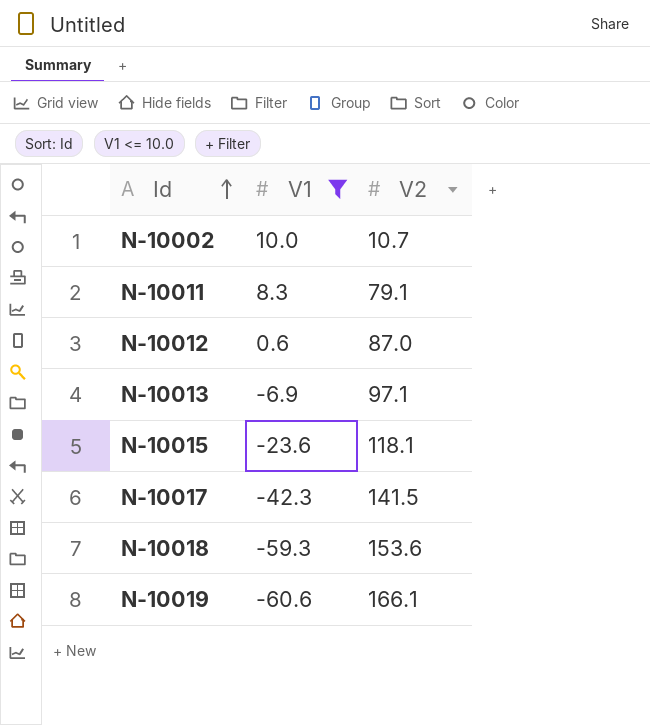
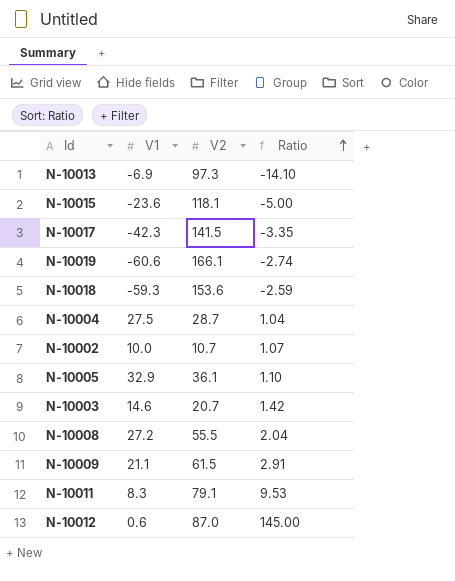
filter: V1 <= 10.0 -> none
row order: Id ascending -> Ratio ascending
column Ratio | formula: none -> [V2] / [V1]
N-10013 | V2: 97.1 -> 97.3

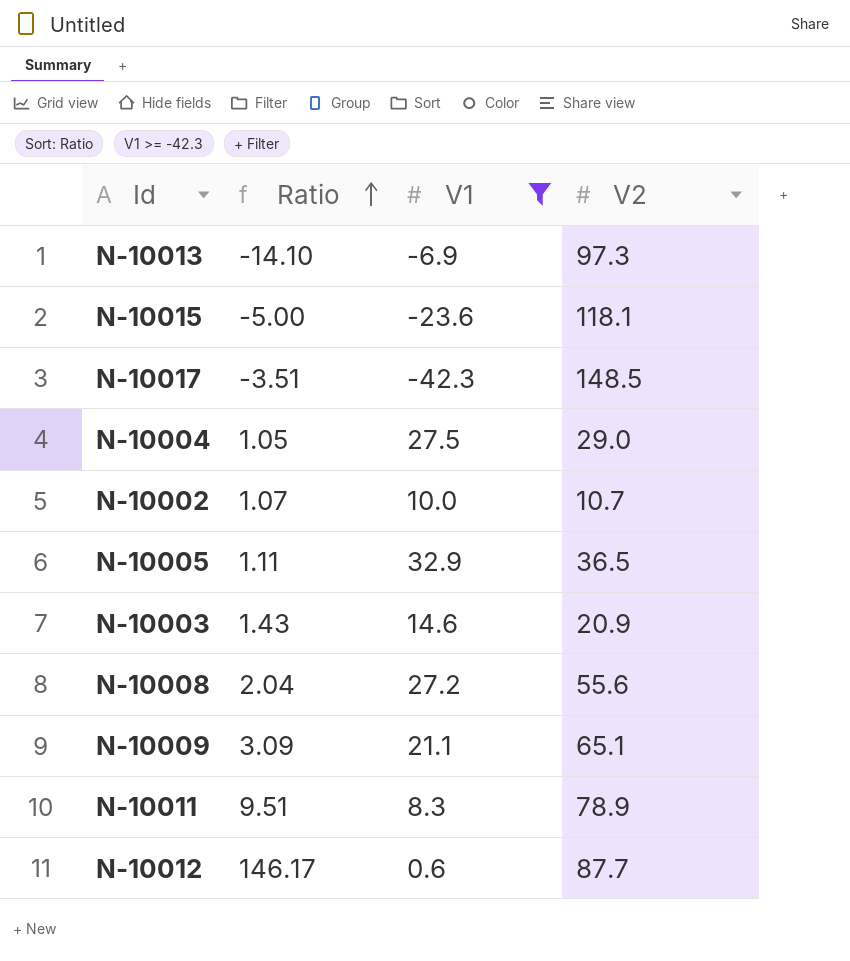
filter: none -> V1 >= -42.3
column Ratio | position: 4 -> 2
N-10017 | Ratio: -3.35 -> -3.51
N-10017 | V2: 141.5 -> 148.5
N-10004 | Ratio: 1.04 -> 1.05
N-10004 | V2: 28.7 -> 29.0
N-10005 | Ratio: 1.10 -> 1.11
N-10005 | V2: 36.1 -> 36.5
N-10003 | Ratio: 1.42 -> 1.43
N-10003 | V2: 20.7 -> 20.9
N-10008 | V2: 55.5 -> 55.6
N-10009 | Ratio: 2.91 -> 3.09
N-10009 | V2: 61.5 -> 65.1
N-10011 | Ratio: 9.53 -> 9.51
N-10011 | V2: 79.1 -> 78.9
N-10012 | Ratio: 145.00 -> 146.17
N-10012 | V2: 87.0 -> 87.7

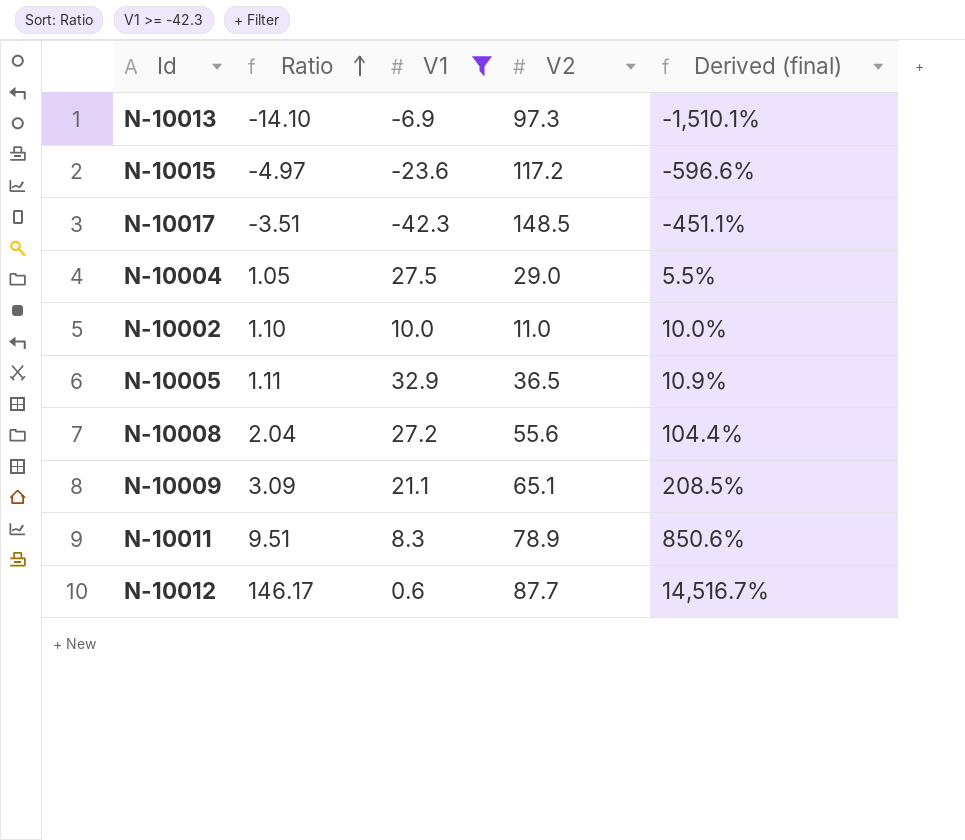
column Derived (final) | formula: none -> ([V2] - [V1]) / [V1]
row N-10003: 1.43 | 14.6 | 20.9 -> none
N-10015 | Ratio: -5.00 -> -4.97
N-10015 | V2: 118.1 -> 117.2
N-10002 | Ratio: 1.07 -> 1.10
N-10002 | V2: 10.7 -> 11.0

